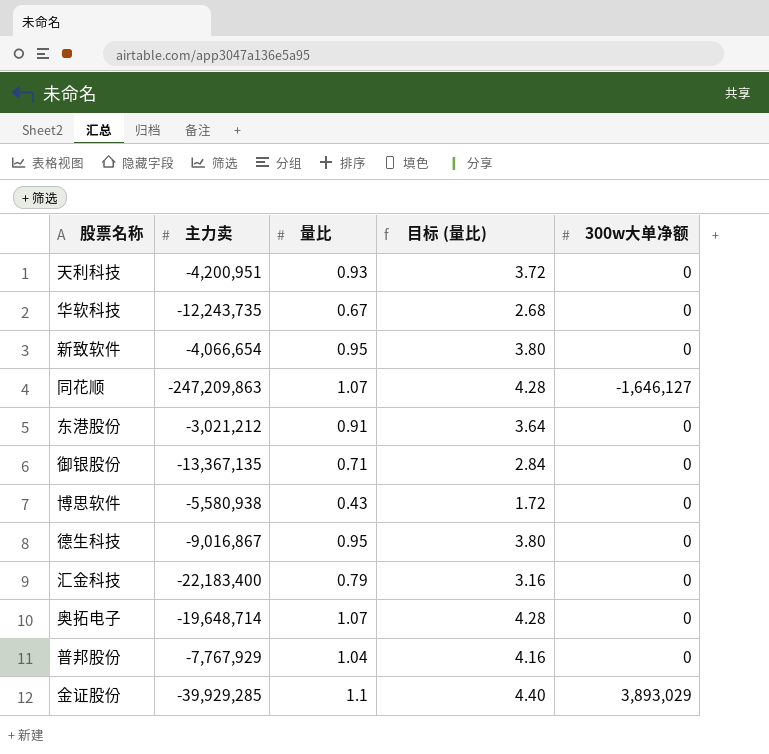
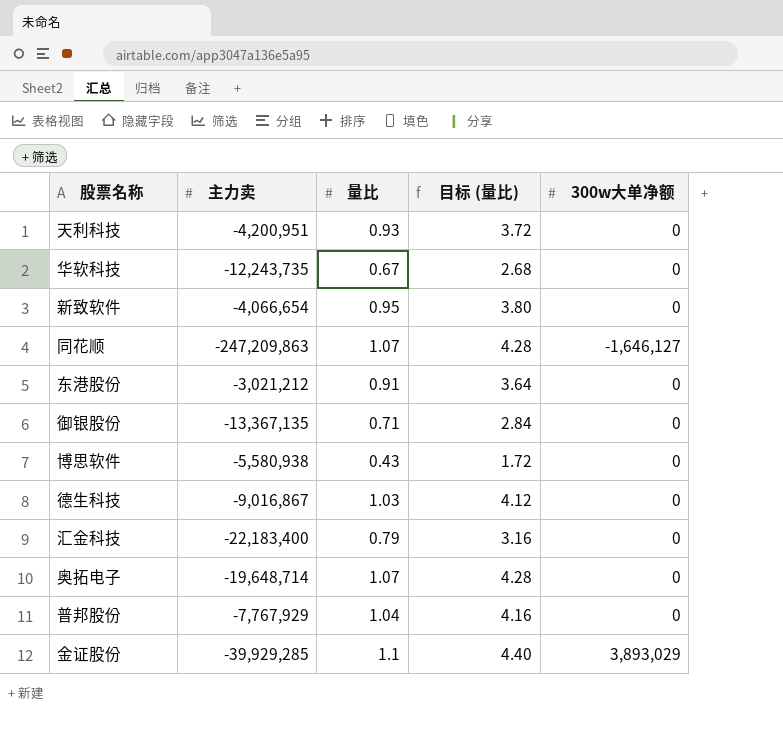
德生科技 | 量比: 0.95 -> 1.03
德生科技 | 目标 (量比): 3.80 -> 4.12

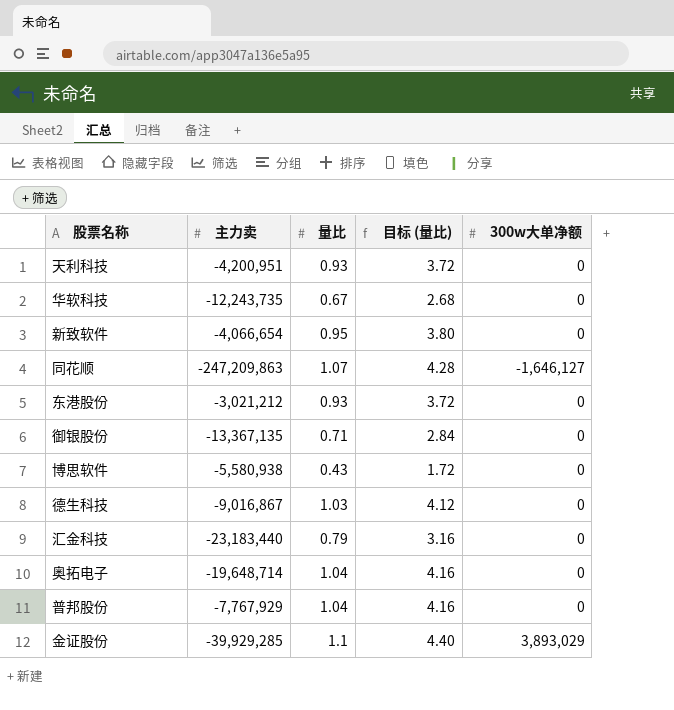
东港股份 | 量比: 0.91 -> 0.93
东港股份 | 目标 (量比): 3.64 -> 3.72
汇金科技 | 主力卖: -22,183,400 -> -23,183,440
奥拓电子 | 量比: 1.07 -> 1.04
奥拓电子 | 目标 (量比): 4.28 -> 4.16

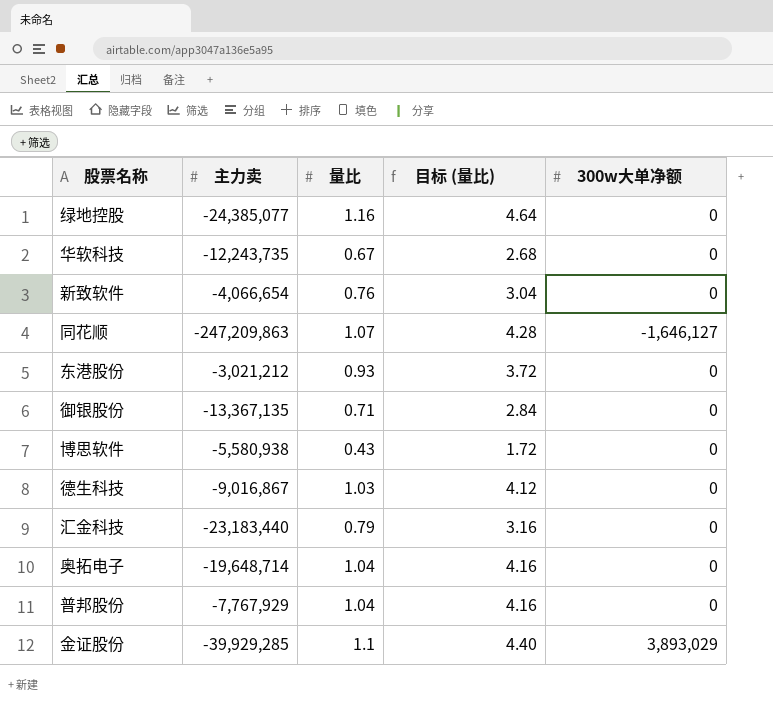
row 天利科技: -4,200,951 | 0.93 | 3.72 | 0 -> none
row 绿地控股: none -> -24,385,077 | 1.16 | 4.64 | 0
新致软件 | 量比: 0.95 -> 0.76
新致软件 | 目标 (量比): 3.80 -> 3.04

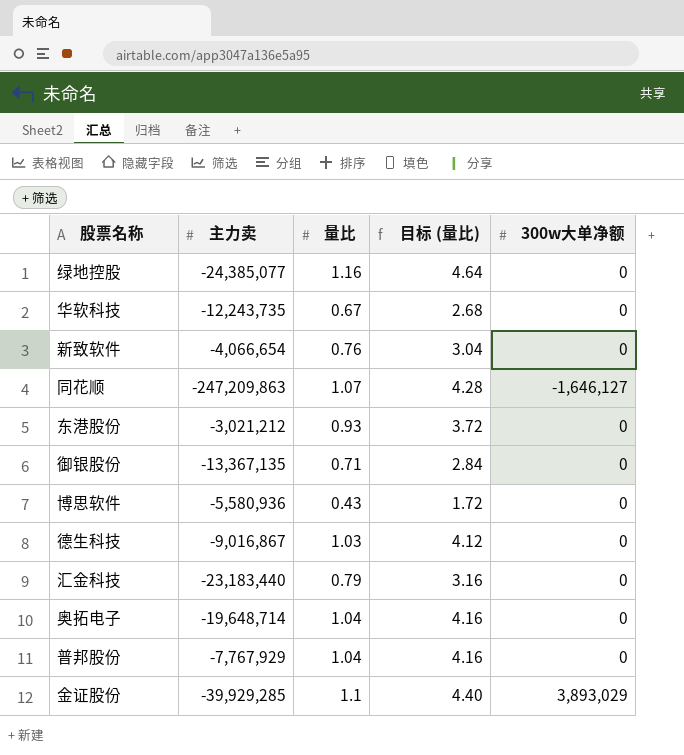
博思软件 | 主力卖: -5,580,938 -> -5,580,936

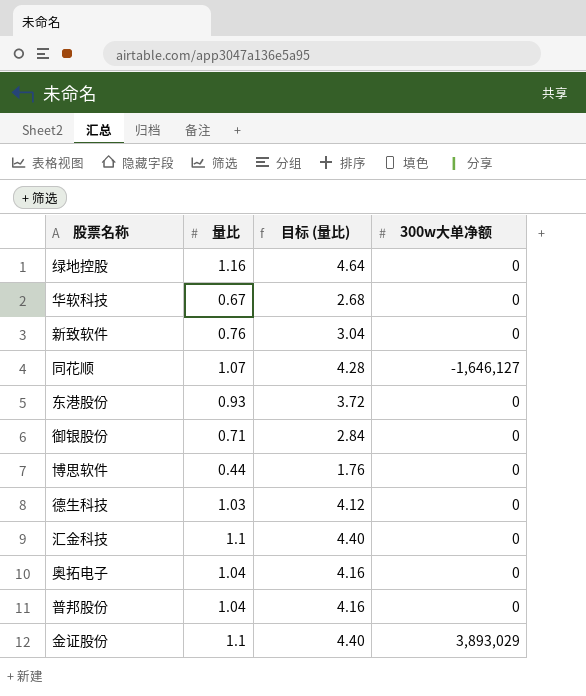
column 主力卖 | position: 2 -> none
博思软件 | 量比: 0.43 -> 0.44
博思软件 | 目标 (量比): 1.72 -> 1.76
汇金科技 | 量比: 0.79 -> 1.1
汇金科技 | 目标 (量比): 3.16 -> 4.40

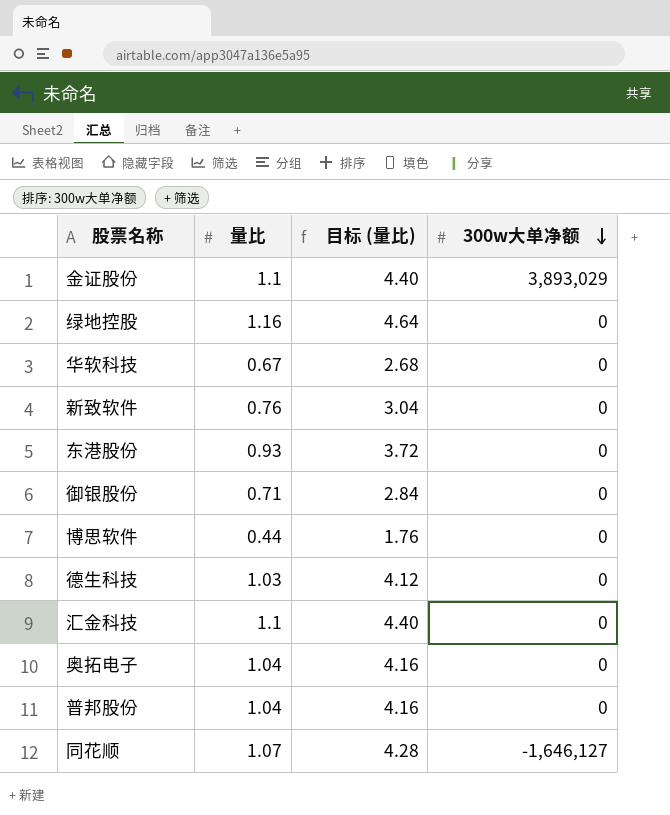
row order: none -> 300w大单净额 descending

